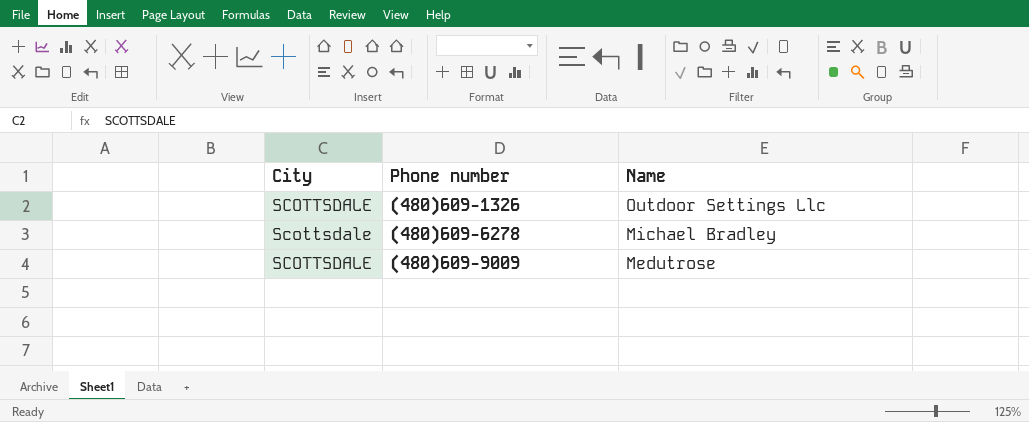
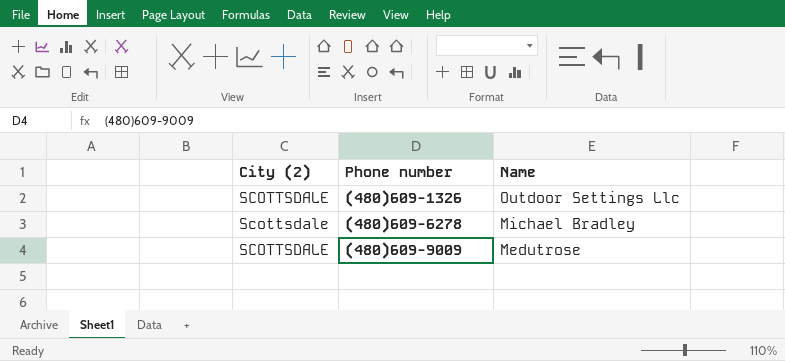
column name: City -> City (2)

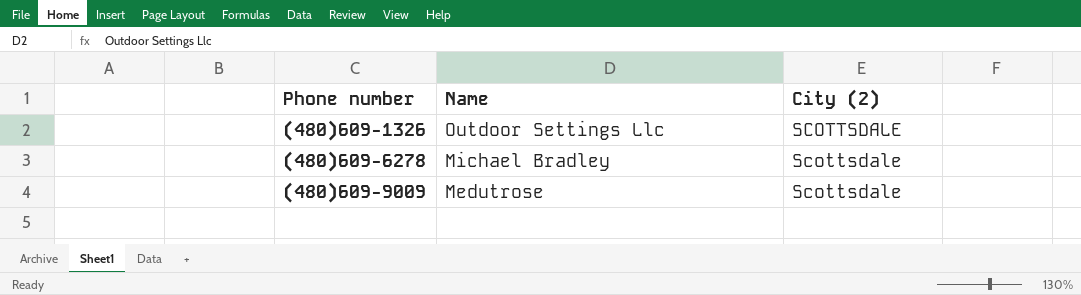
column City (2) | position: 1 -> 3
(480)609-9009 | City (2): SCOTTSDALE -> Scottsdale

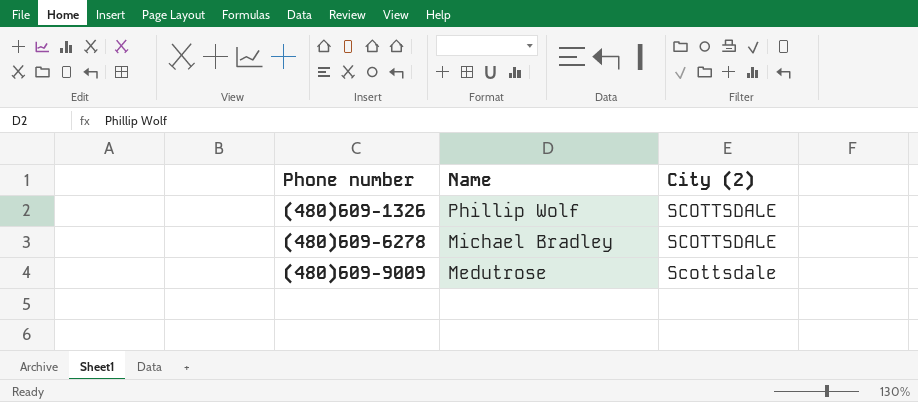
(480)609-1326 | Name: Outdoor Settings Llc -> Phillip Wolf
(480)609-6278 | City (2): Scottsdale -> SCOTTSDALE

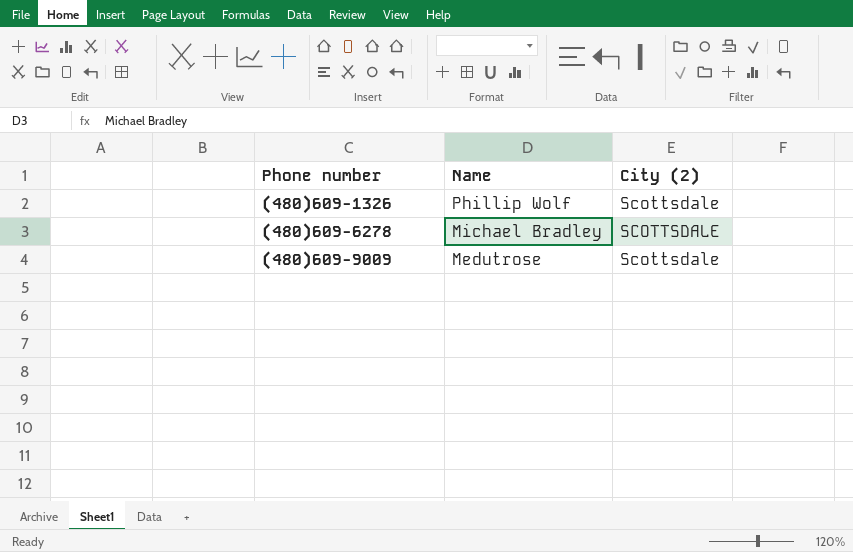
(480)609-1326 | City (2): SCOTTSDALE -> Scottsdale

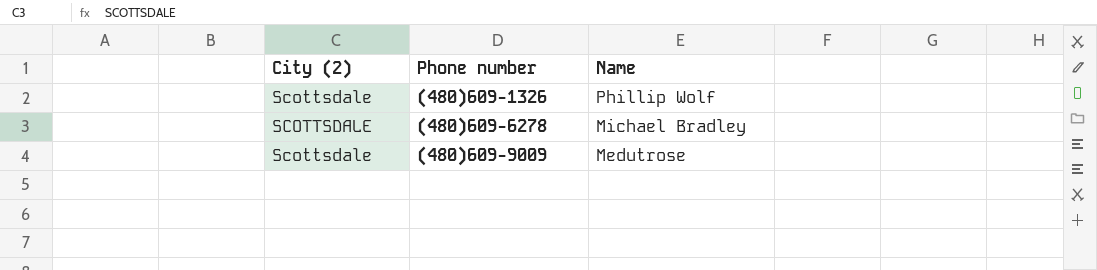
column City (2) | position: 3 -> 1

